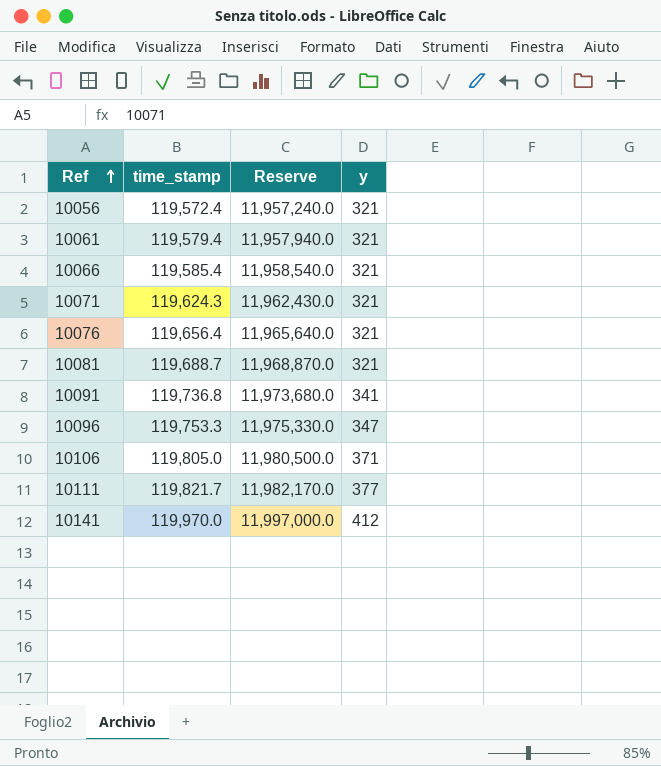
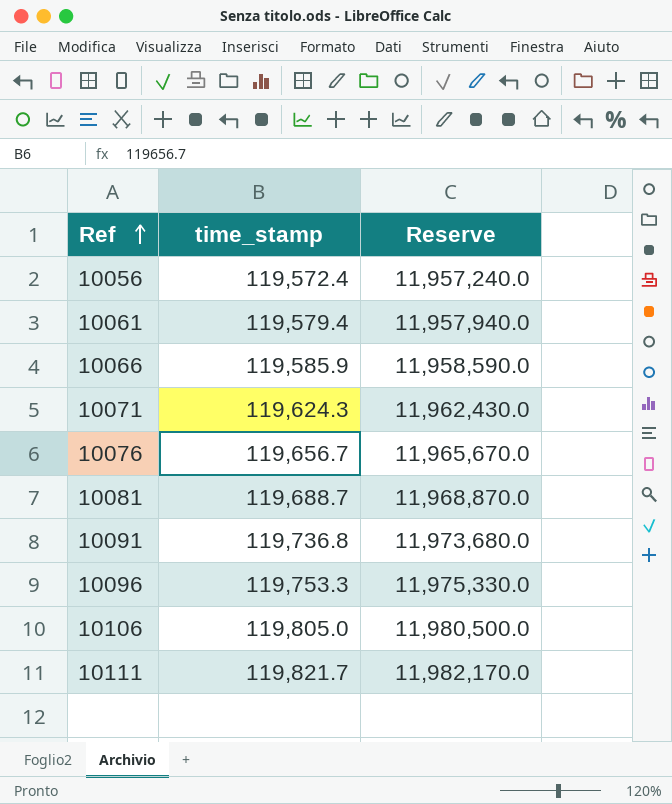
column y | position: 4 -> none
row 10141: 119,970.0 | 11,997,000.0 | 412 -> none
10066 | time_stamp: 119,585.4 -> 119,585.9
10066 | Reserve: 11,958,540.0 -> 11,958,590.0
10076 | time_stamp: 119,656.4 -> 119,656.7
10076 | Reserve: 11,965,640.0 -> 11,965,670.0

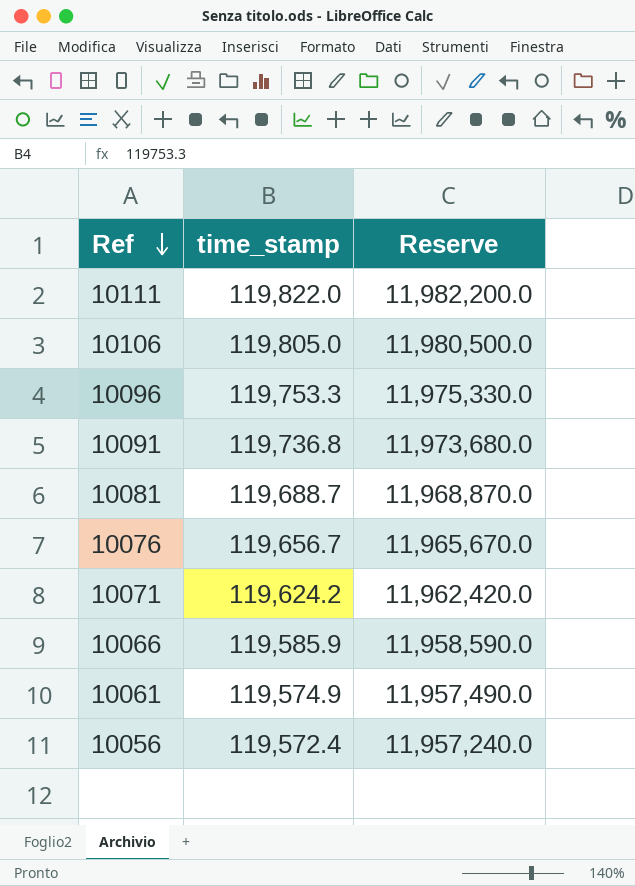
row order: Ref ascending -> Ref descending
10111 | time_stamp: 119,821.7 -> 119,822.0
10111 | Reserve: 11,982,170.0 -> 11,982,200.0
10071 | time_stamp: 119,624.3 -> 119,624.2
10071 | Reserve: 11,962,430.0 -> 11,962,420.0
10061 | time_stamp: 119,579.4 -> 119,574.9
10061 | Reserve: 11,957,940.0 -> 11,957,490.0

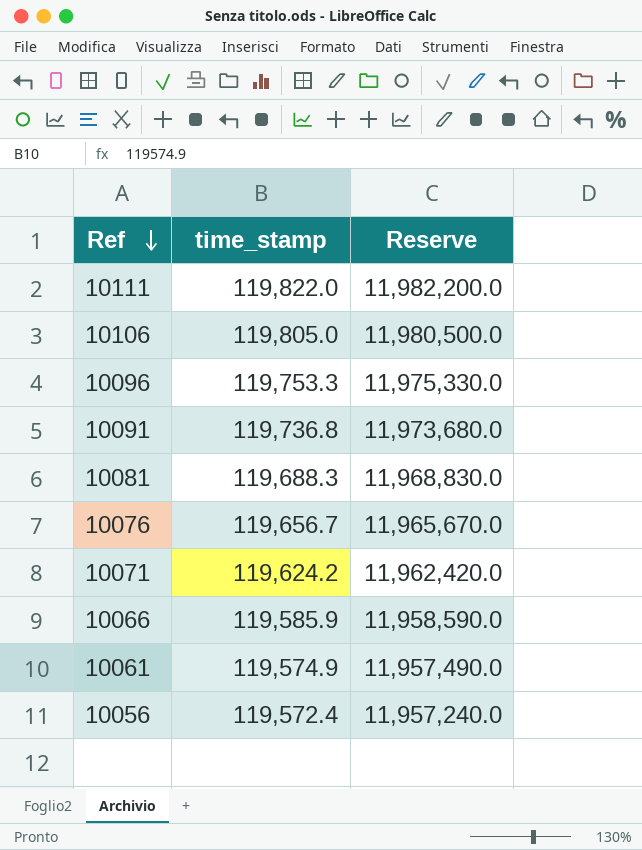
10081 | time_stamp: 119,688.7 -> 119,688.3
10081 | Reserve: 11,968,870.0 -> 11,968,830.0

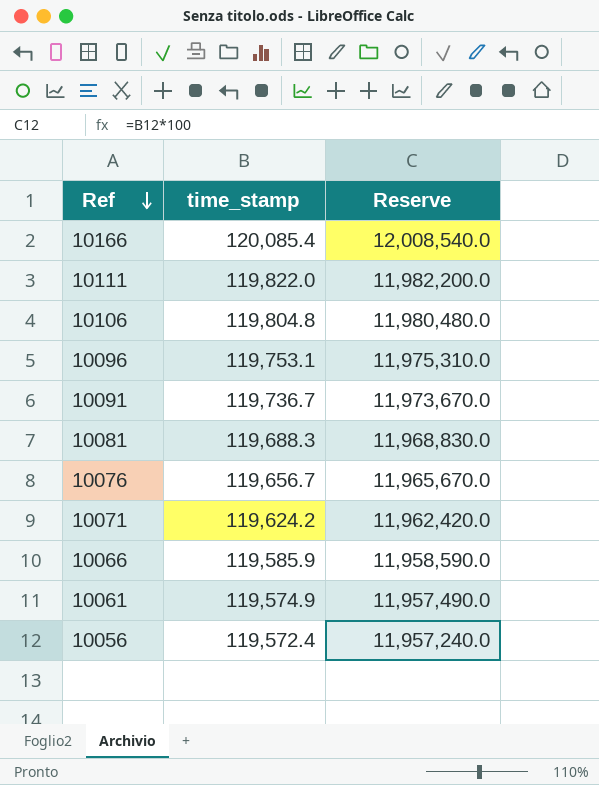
row 10166: none -> 120,085.4 | 12,008,540.0
10106 | time_stamp: 119,805.0 -> 119,804.8
10106 | Reserve: 11,980,500.0 -> 11,980,480.0
10096 | time_stamp: 119,753.3 -> 119,753.1
10096 | Reserve: 11,975,330.0 -> 11,975,310.0
10091 | time_stamp: 119,736.8 -> 119,736.7
10091 | Reserve: 11,973,680.0 -> 11,973,670.0

